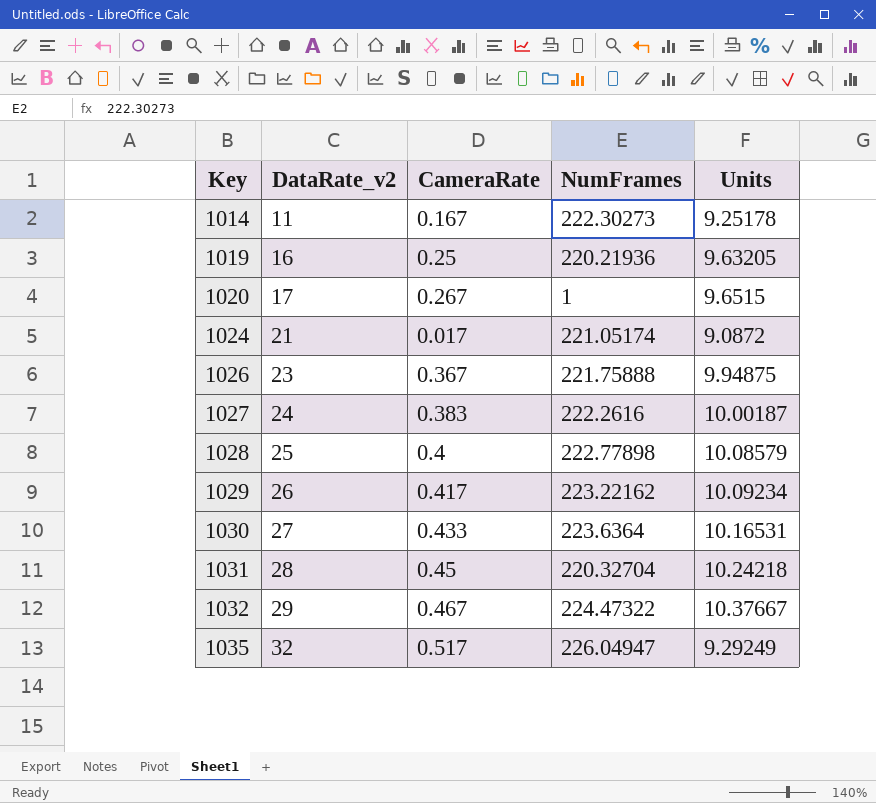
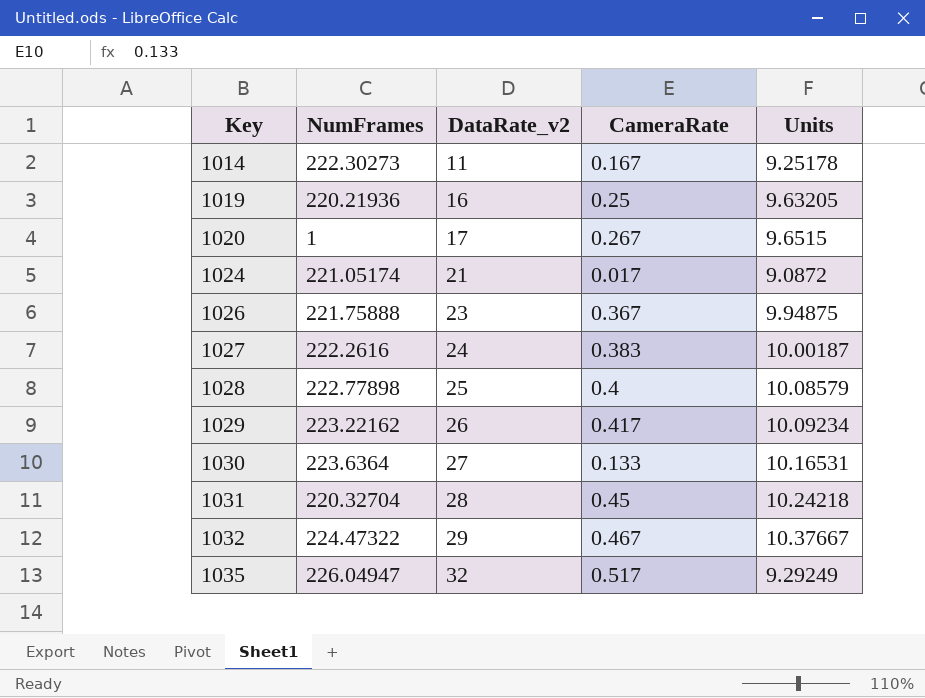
column NumFrames | position: 4 -> 2
1030 | CameraRate: 0.433 -> 0.133

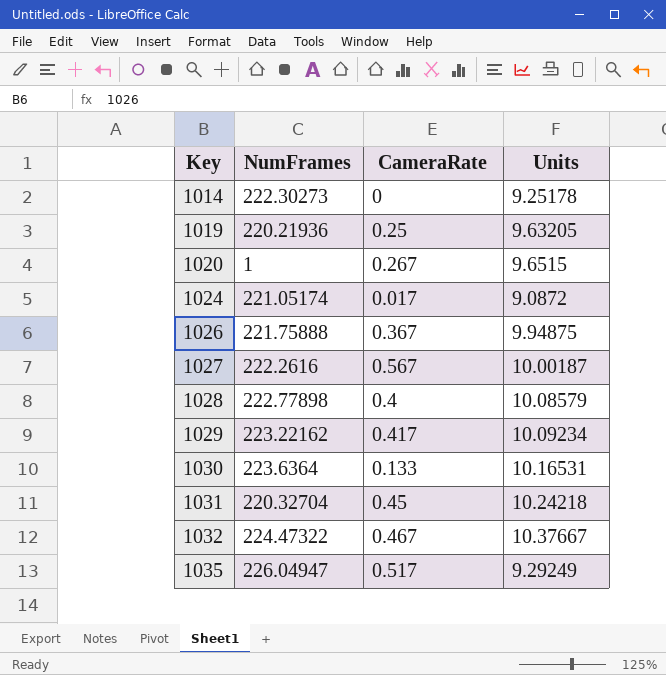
column DataRate_v2 | position: 3 -> none
1014 | CameraRate: 0.167 -> 0
1027 | CameraRate: 0.383 -> 0.567

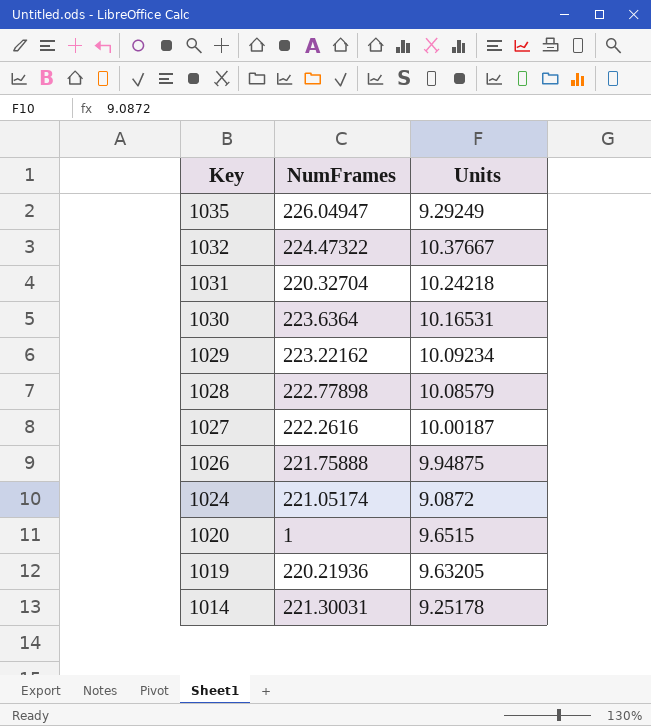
row order: Key ascending -> Key descending
column CameraRate | position: 3 -> none
1014 | NumFrames: 222.30273 -> 221.30031

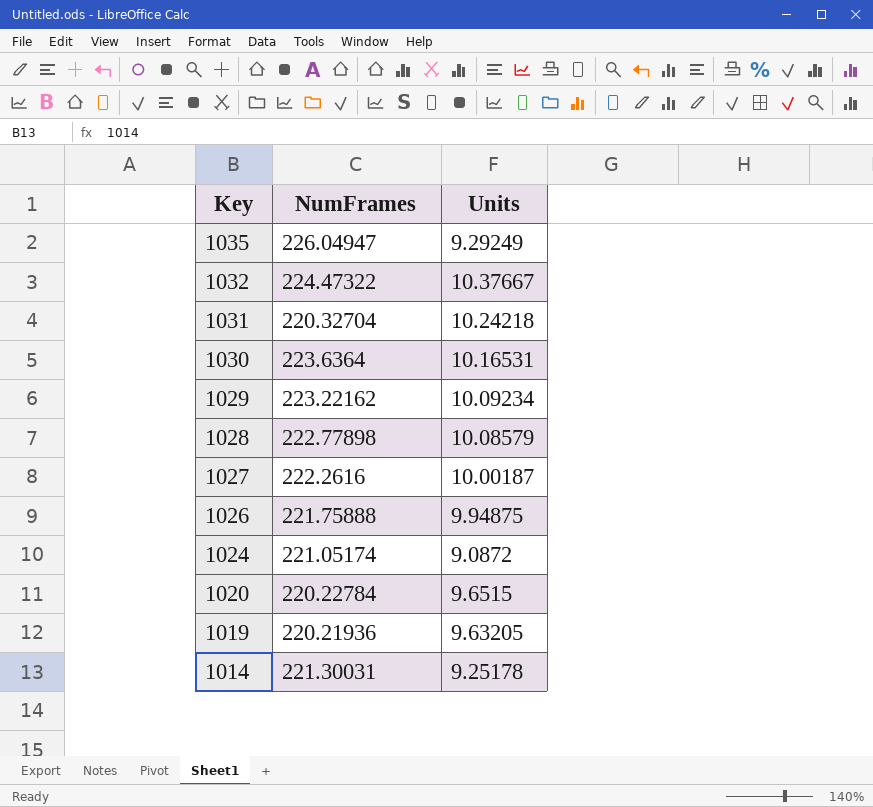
1020 | NumFrames: 1 -> 220.22784

